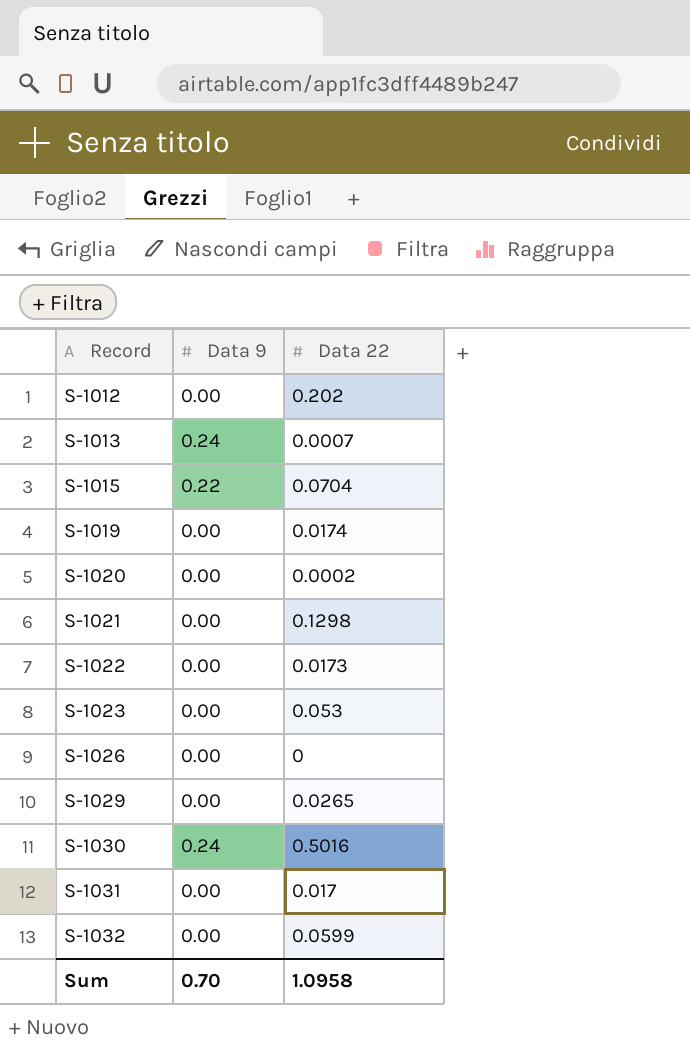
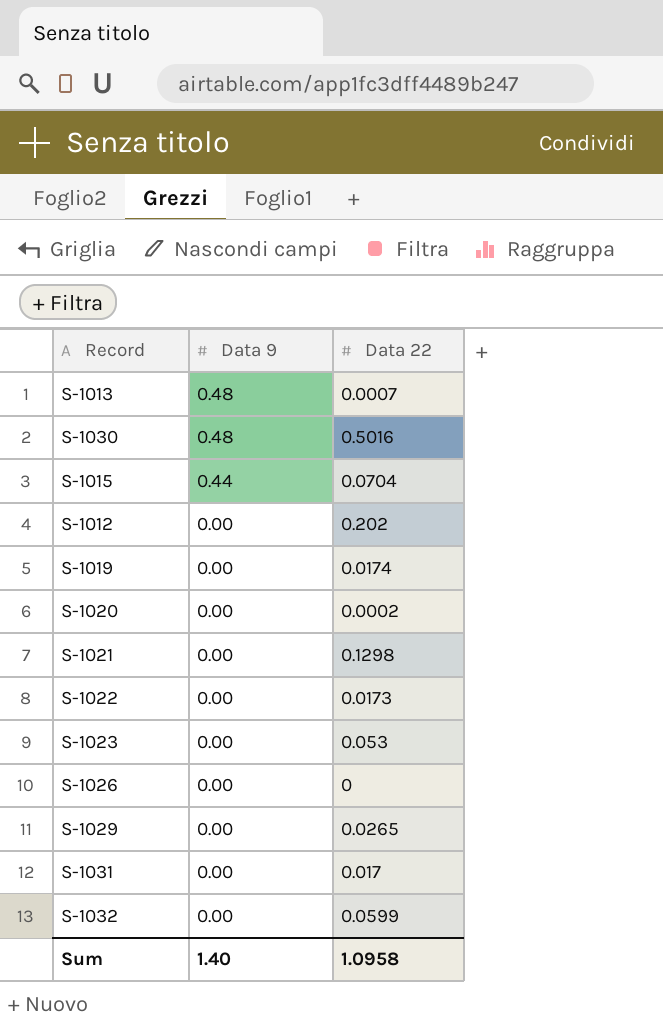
row order: Record ascending -> Data 9 descending
S-1013 | Data 9: 0.24 -> 0.48
S-1030 | Data 9: 0.24 -> 0.48
S-1015 | Data 9: 0.22 -> 0.44
Sum | Data 9: 0.70 -> 1.40

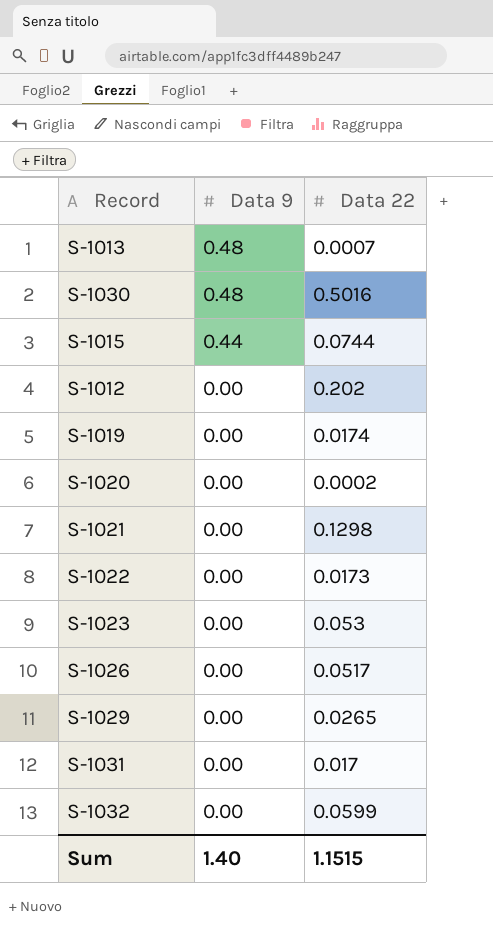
S-1015 | Data 22: 0.0704 -> 0.0744
S-1026 | Data 22: 0 -> 0.0517
Sum | Data 22: 1.0958 -> 1.1515

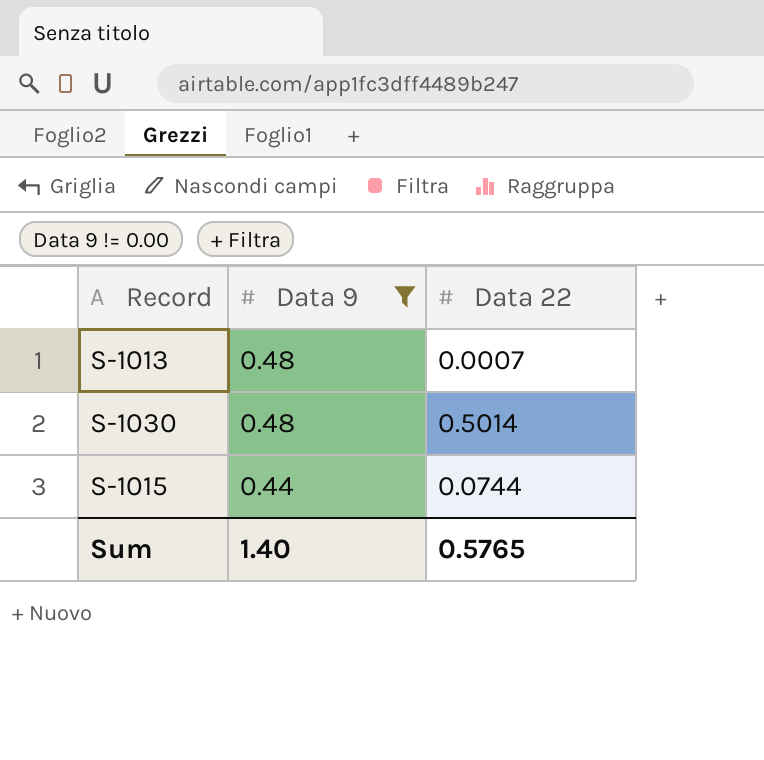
filter: none -> Data 9 != 0.00
S-1030 | Data 22: 0.5016 -> 0.5014
Sum | Data 22: 1.1515 -> 0.5765

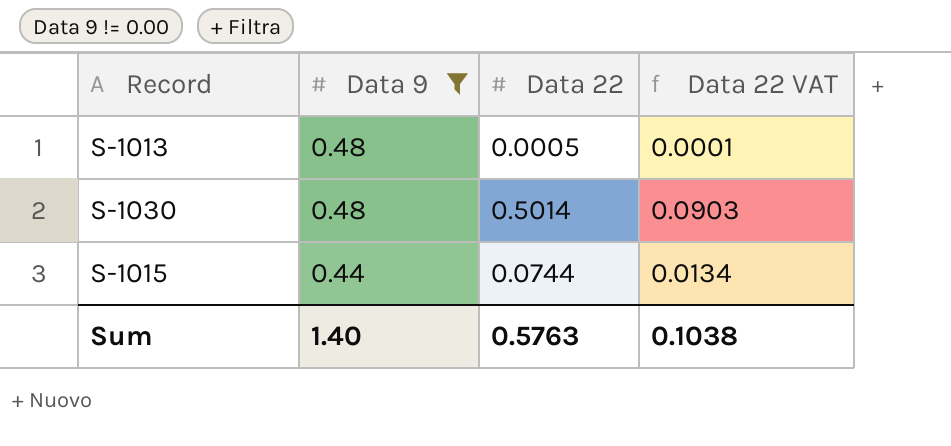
column Data 22 VAT | formula: none -> [Data 22] * 0.18
S-1013 | Data 22: 0.0007 -> 0.0005
Sum | Data 22: 0.5765 -> 0.5763

